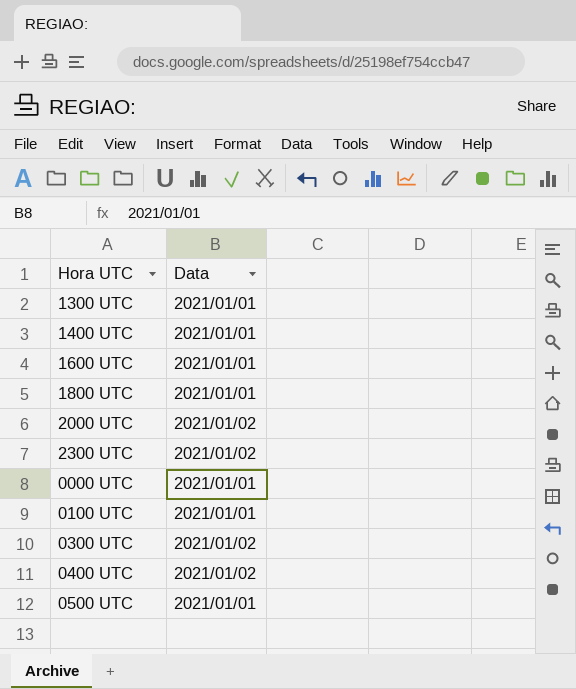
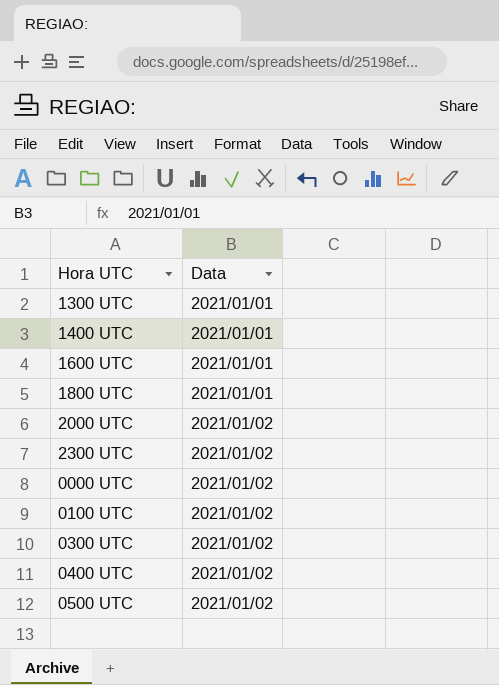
0000 UTC | Data: 2021/01/01 -> 2021/01/02
0100 UTC | Data: 2021/01/01 -> 2021/01/02
0500 UTC | Data: 2021/01/01 -> 2021/01/02

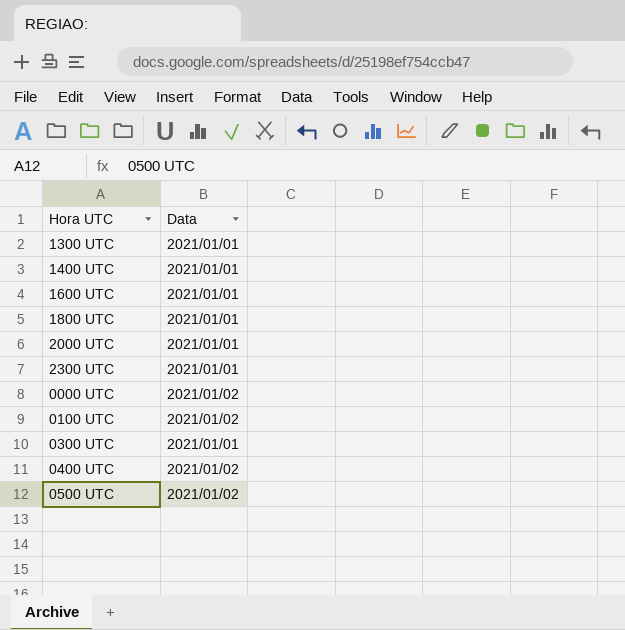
2000 UTC | Data: 2021/01/02 -> 2021/01/01
2300 UTC | Data: 2021/01/02 -> 2021/01/01
0300 UTC | Data: 2021/01/02 -> 2021/01/01

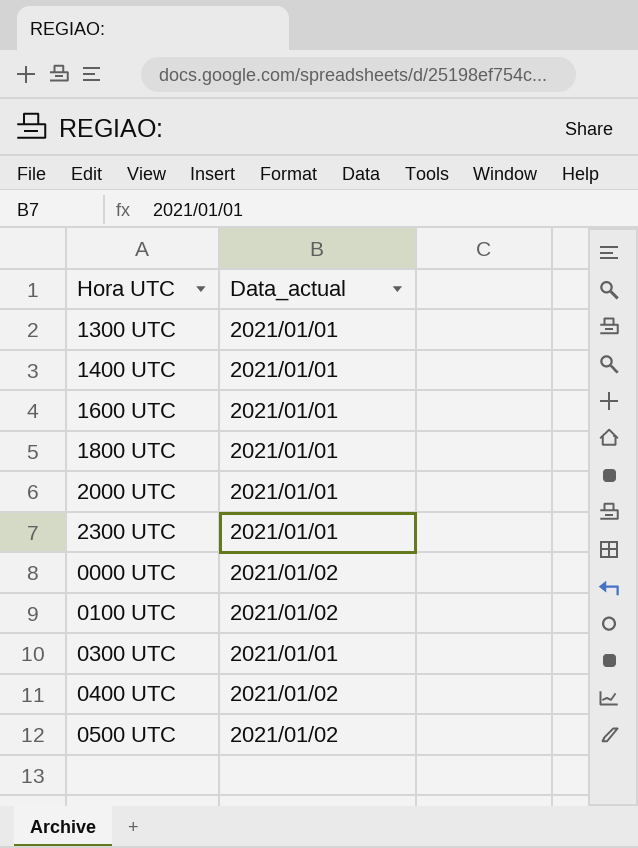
column name: Data -> Data_actual

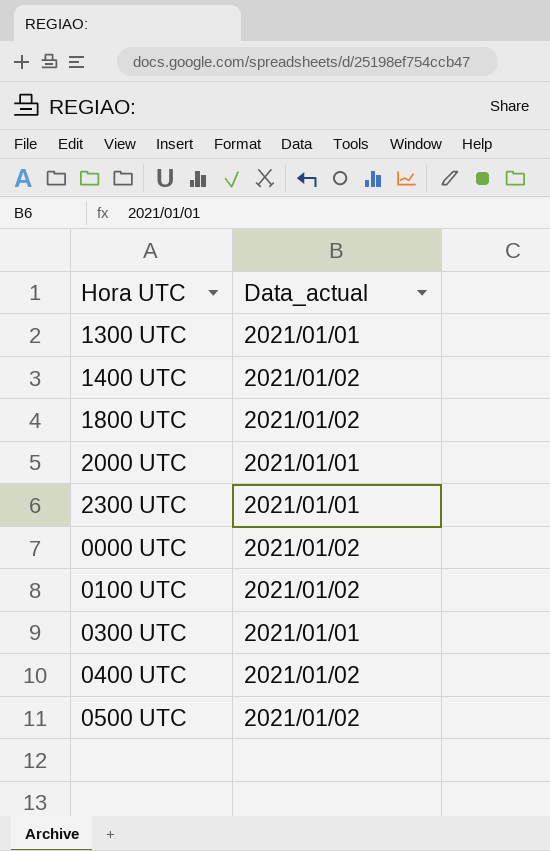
row 1600 UTC: 2021/01/01 -> none
1400 UTC | Data_actual: 2021/01/01 -> 2021/01/02
1800 UTC | Data_actual: 2021/01/01 -> 2021/01/02

